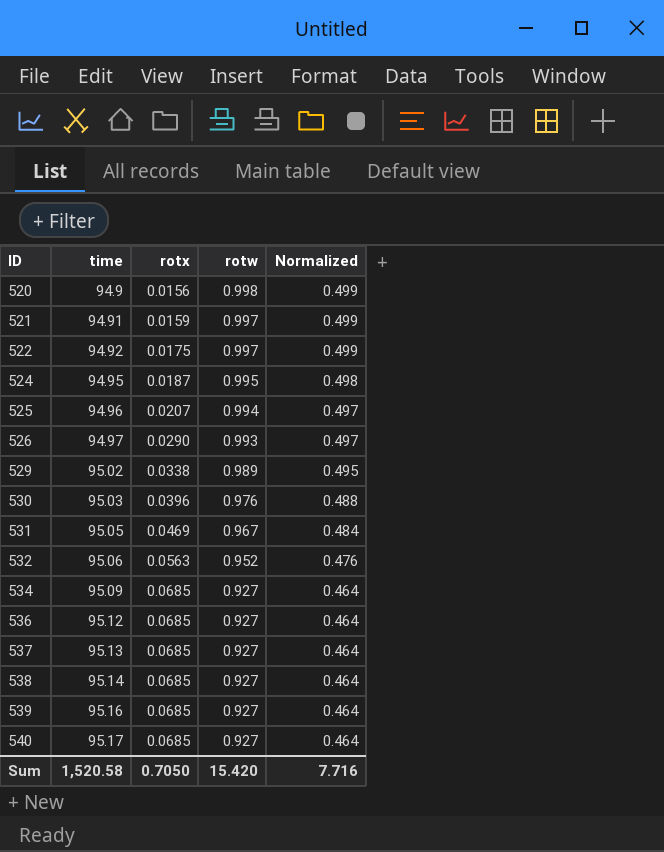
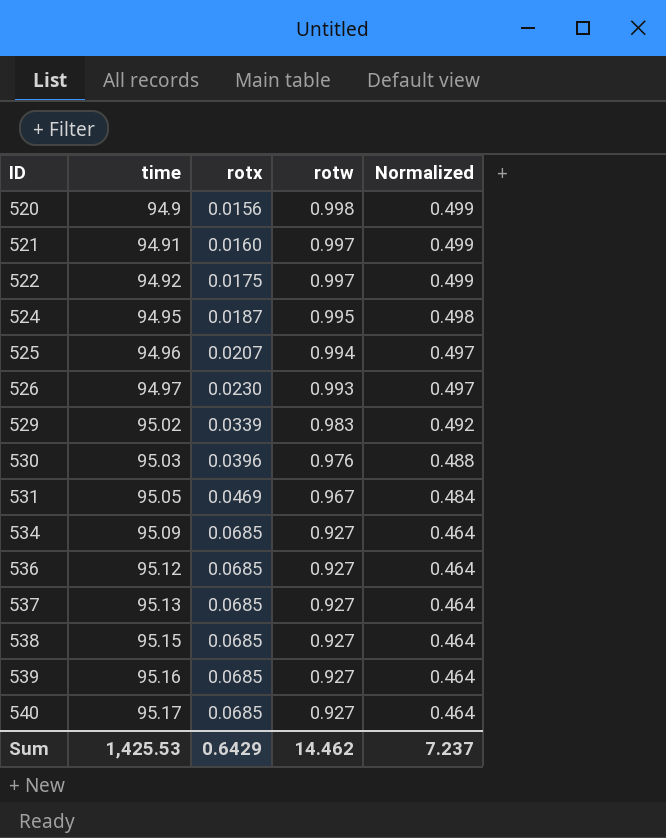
row 532: 95.06 | 0.0563 | 0.952 | 0.476 -> none
521 | rotx: 0.0159 -> 0.0160
526 | rotx: 0.0290 -> 0.0230
529 | rotx: 0.0338 -> 0.0339
529 | rotw: 0.989 -> 0.983
529 | Normalized: 0.495 -> 0.492
538 | time: 95.14 -> 95.15
Sum | time: 1,520.58 -> 1,425.53
Sum | rotx: 0.7050 -> 0.6429
Sum | rotw: 15.420 -> 14.462
Sum | Normalized: 7.716 -> 7.237

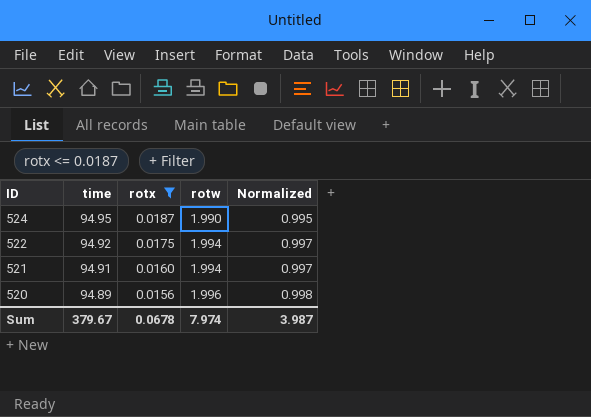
filter: none -> rotx <= 0.0187
row order: ID ascending -> ID descending
524 | rotw: 0.995 -> 1.990
524 | Normalized: 0.498 -> 0.995
522 | rotw: 0.997 -> 1.994
522 | Normalized: 0.499 -> 0.997
521 | rotw: 0.997 -> 1.994
521 | Normalized: 0.499 -> 0.997
520 | time: 94.9 -> 94.89
520 | rotw: 0.998 -> 1.996
520 | Normalized: 0.499 -> 0.998
Sum | time: 1,425.53 -> 379.67
Sum | rotx: 0.6429 -> 0.0678
Sum | rotw: 14.462 -> 7.974
Sum | Normalized: 7.237 -> 3.987

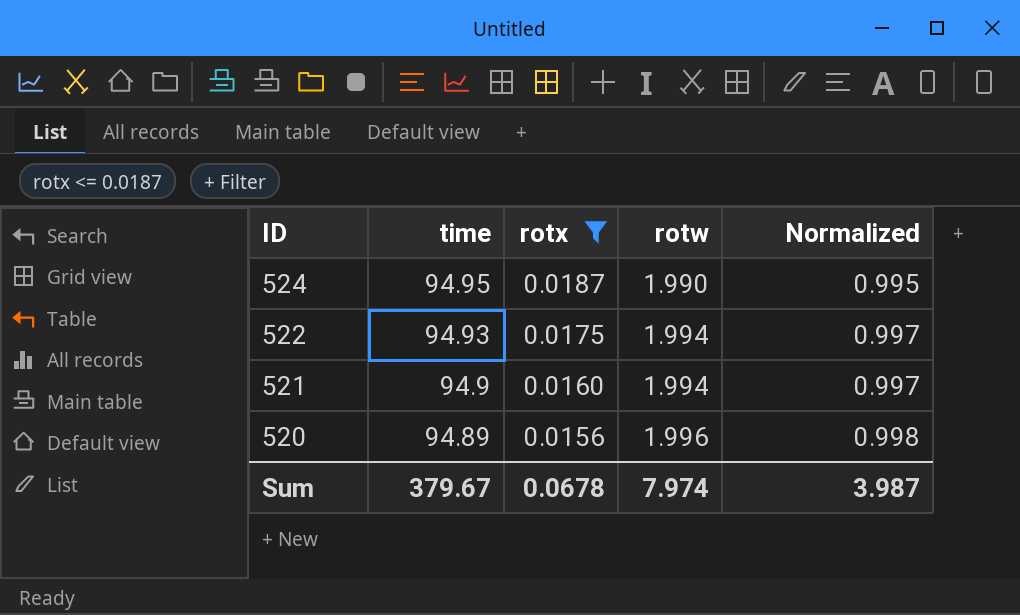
522 | time: 94.92 -> 94.93
521 | time: 94.91 -> 94.9

